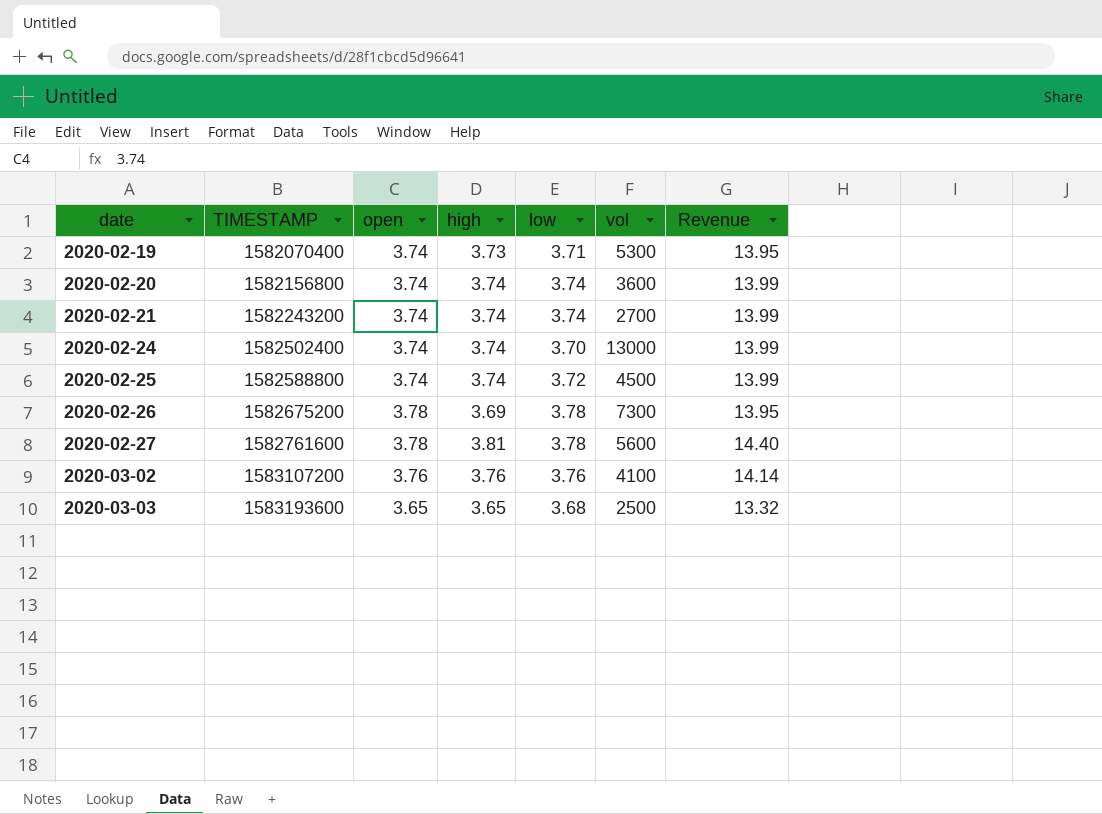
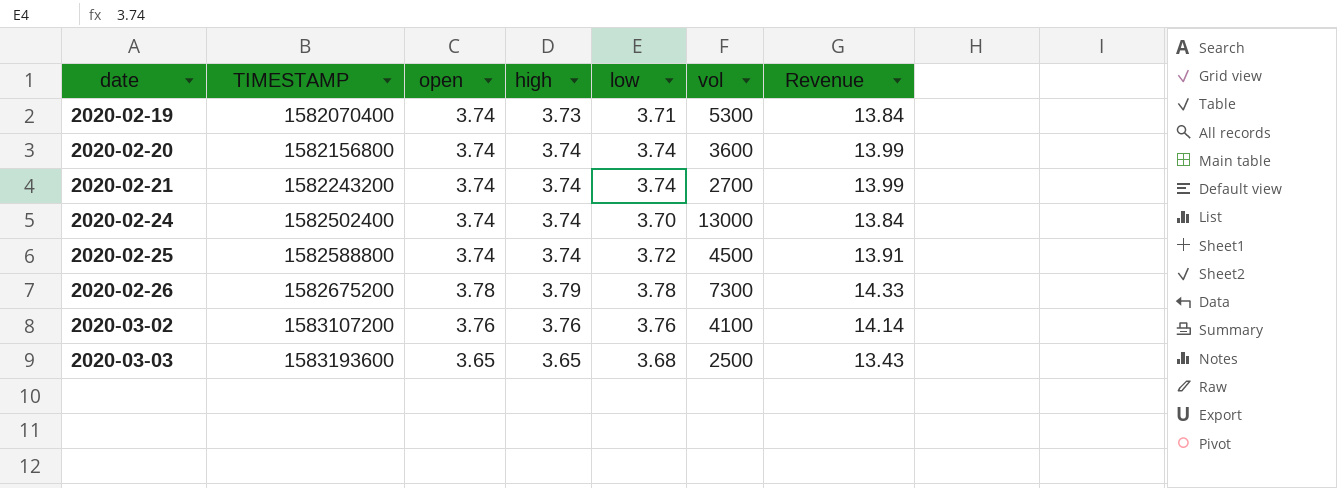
column Revenue | formula: [open] * [high] -> [high] * [low]
row 2020-02-27: 1582761600 | 3.78 | 3.81 | 3.78 | 5600 | 14.40 -> none
2020-02-26 | high: 3.69 -> 3.79

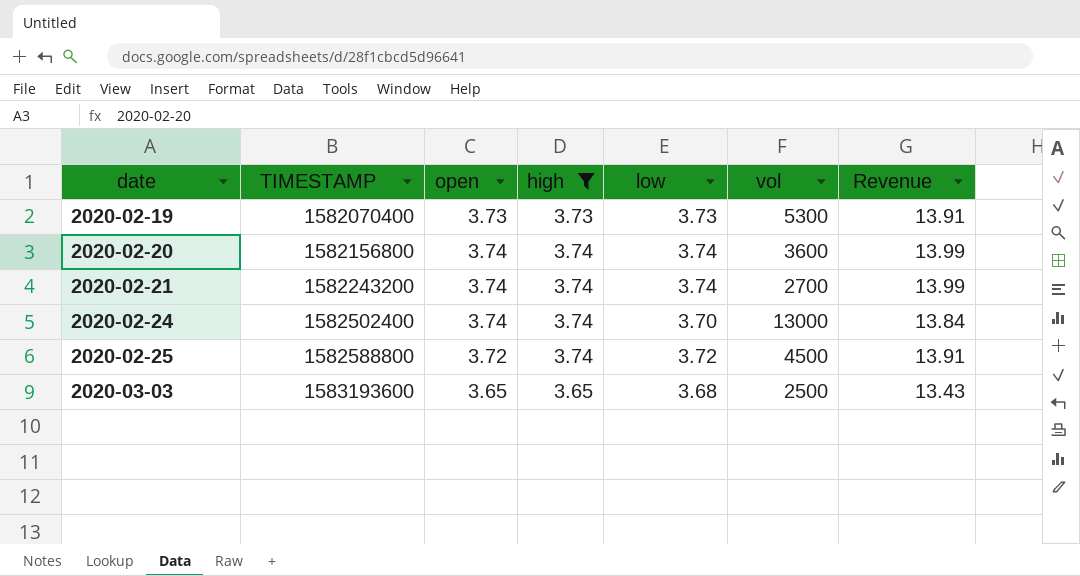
filter: none -> high <= 3.74
2020-02-19 | open: 3.74 -> 3.73
2020-02-19 | low: 3.71 -> 3.73
2020-02-19 | Revenue: 13.84 -> 13.91
2020-02-25 | open: 3.74 -> 3.72

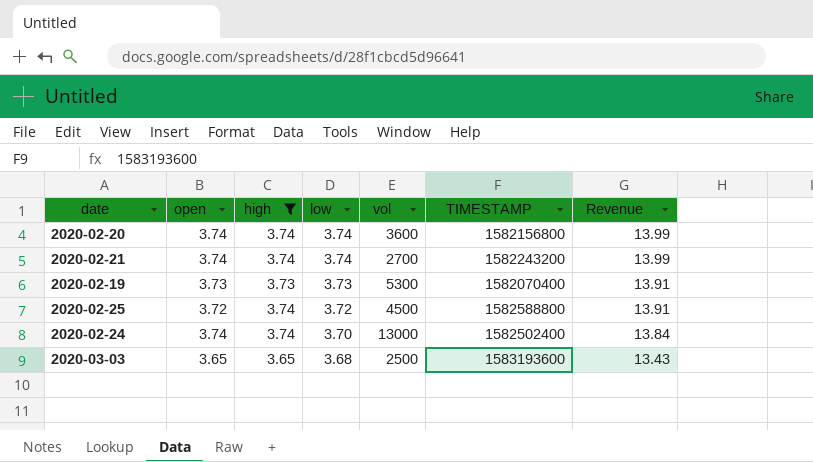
row order: date ascending -> low descending
column TIMESTAMP | position: 2 -> 6

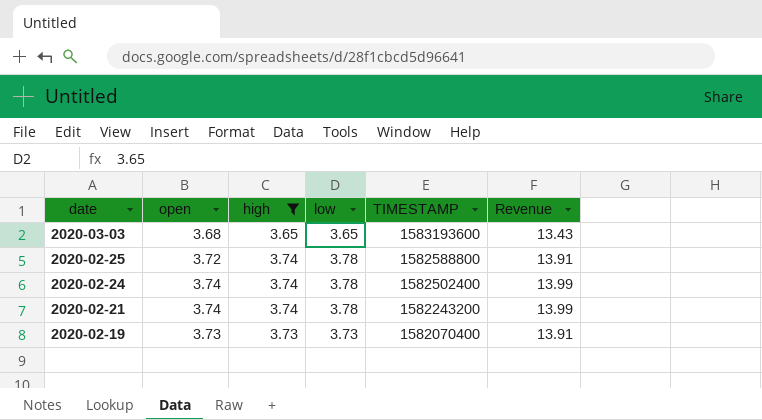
row order: low descending -> date descending
column vol | position: 5 -> none
column Revenue | formula: [high] * [low] -> [open] * [high]
row 2020-02-20: 3.74 | 3.74 | 3.74 | 3600 | 1582156800 | 13.99 -> none
2020-03-03 | open: 3.65 -> 3.68
2020-03-03 | low: 3.68 -> 3.65
2020-02-25 | low: 3.72 -> 3.78
2020-02-24 | low: 3.70 -> 3.78
2020-02-21 | low: 3.74 -> 3.78

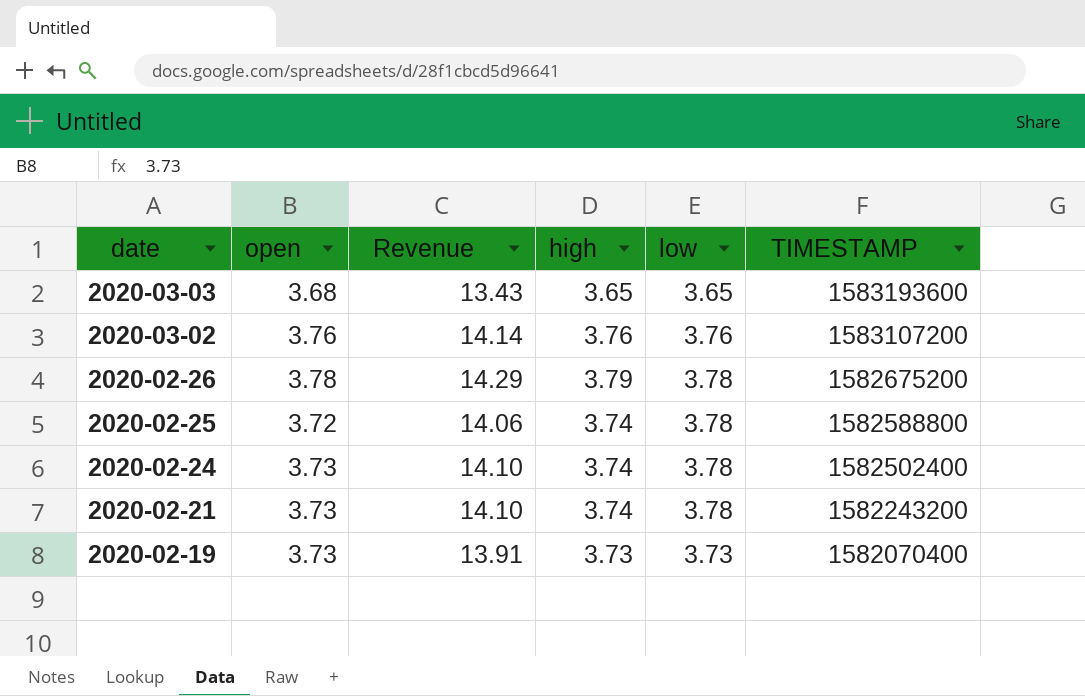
filter: high <= 3.74 -> none
column Revenue | formula: [open] * [high] -> [open] * [low]
column Revenue | position: 6 -> 3
2020-02-24 | open: 3.74 -> 3.73
2020-02-21 | open: 3.74 -> 3.73

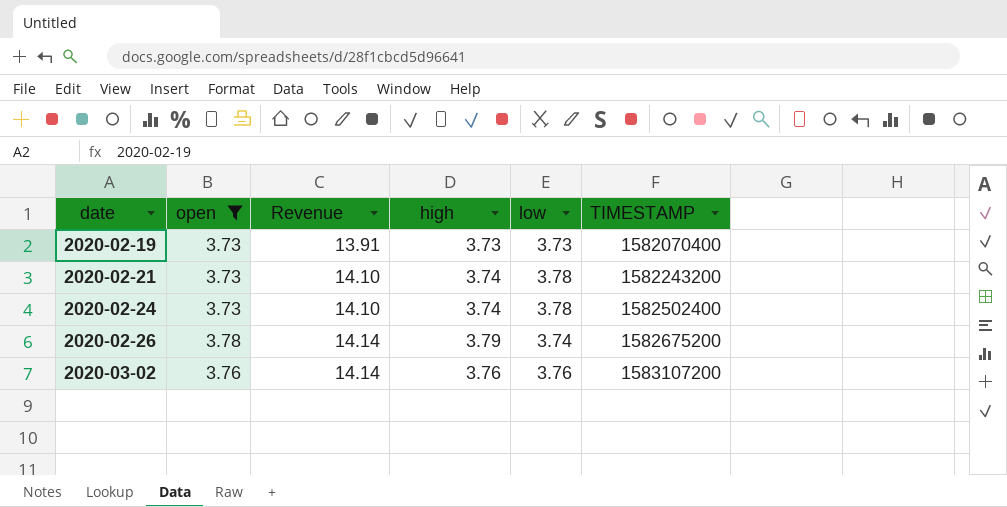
filter: none -> open >= 3.73
row order: date descending -> date ascending
2020-02-26 | Revenue: 14.29 -> 14.14
2020-02-26 | low: 3.78 -> 3.74

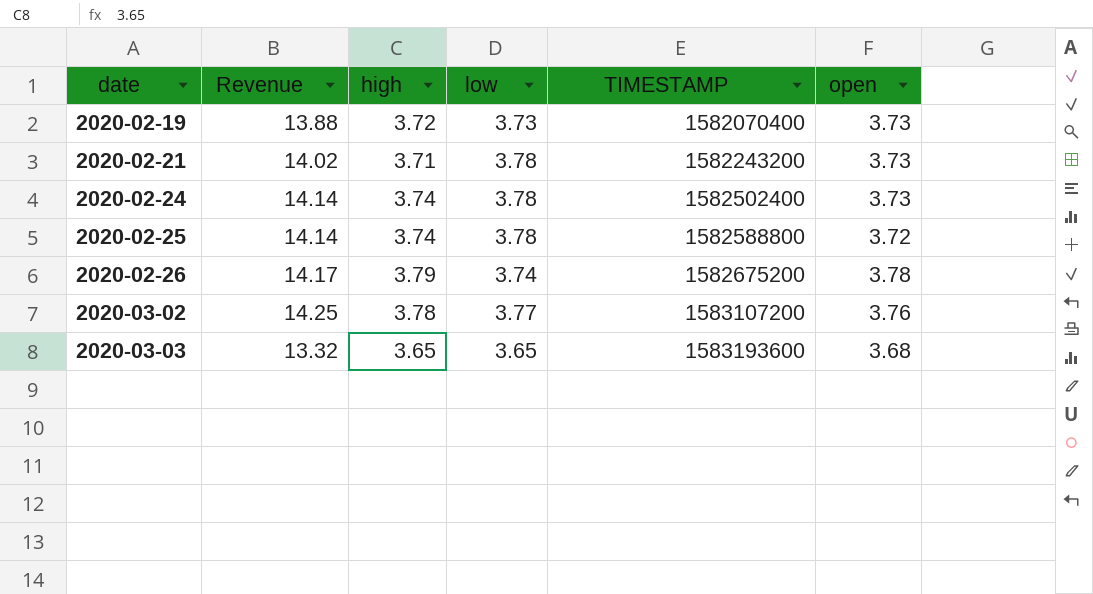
filter: open >= 3.73 -> none
column Revenue | formula: [open] * [low] -> [high] * [low]
column open | position: 2 -> 6
2020-02-19 | high: 3.73 -> 3.72
2020-02-21 | high: 3.74 -> 3.71
2020-03-02 | high: 3.76 -> 3.78
2020-03-02 | low: 3.76 -> 3.77

